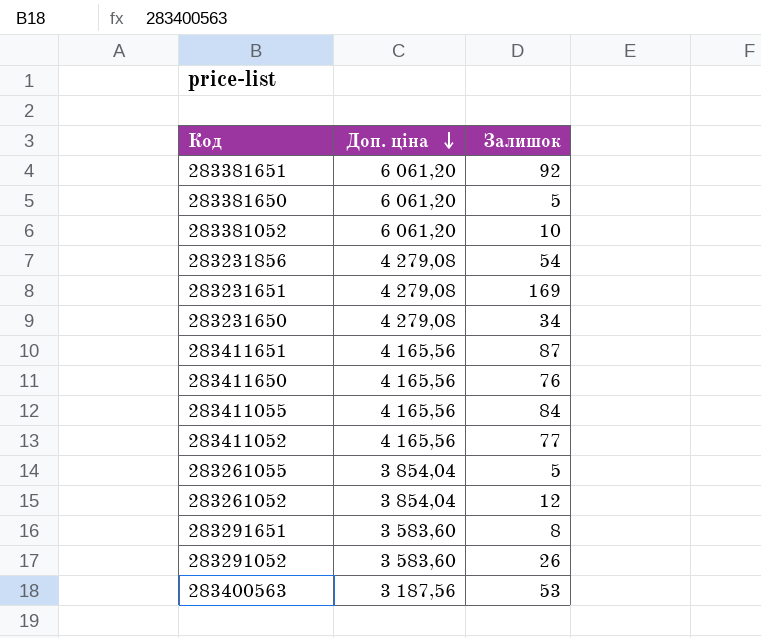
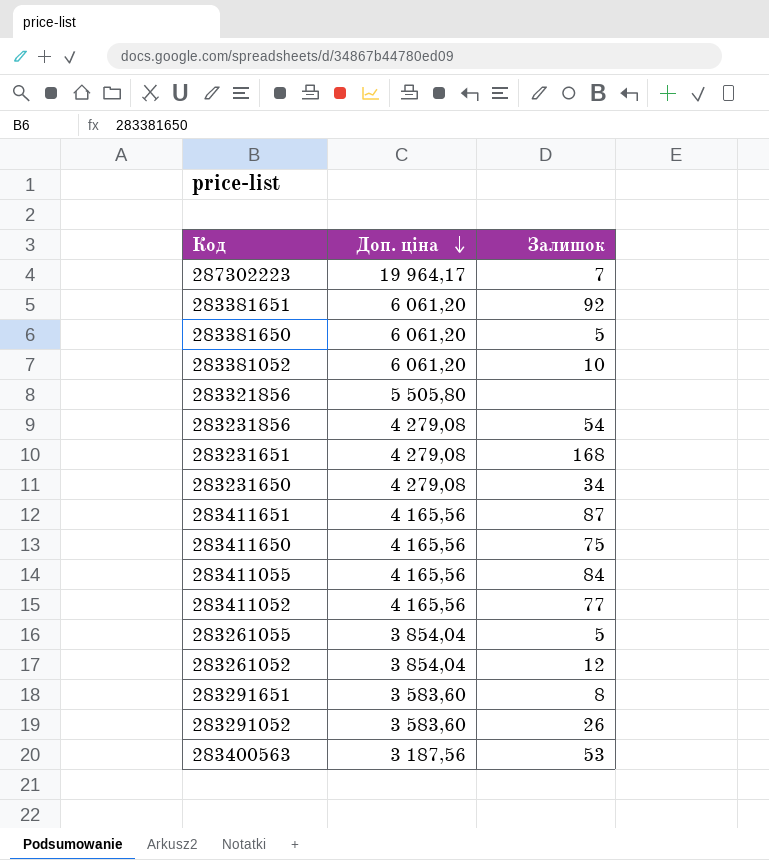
row 287302223: none -> 19 964,17 | 7
row 283321856: none -> 5 505,80 | none
283231651 | Залишок: 169 -> 168
283411650 | Залишок: 76 -> 75

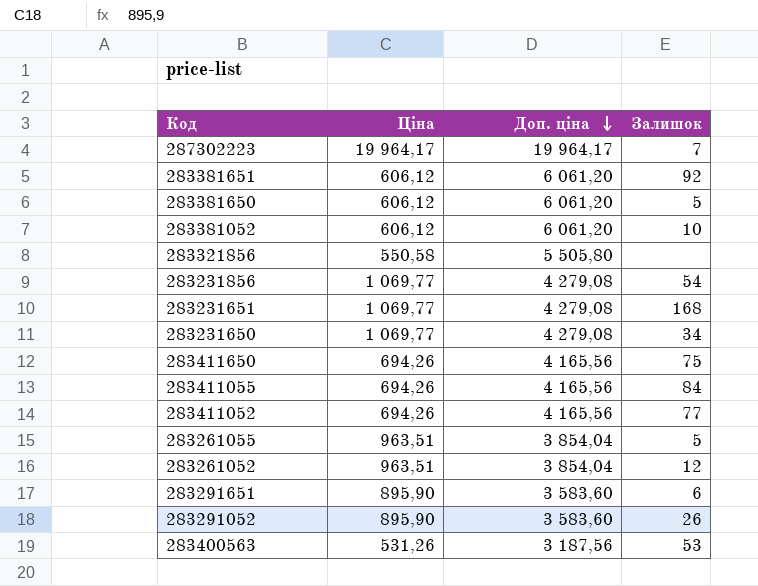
column Ціна | position: none -> 2
row 283411651: 4 165,56 | 87 -> none
283291651 | Залишок: 8 -> 6

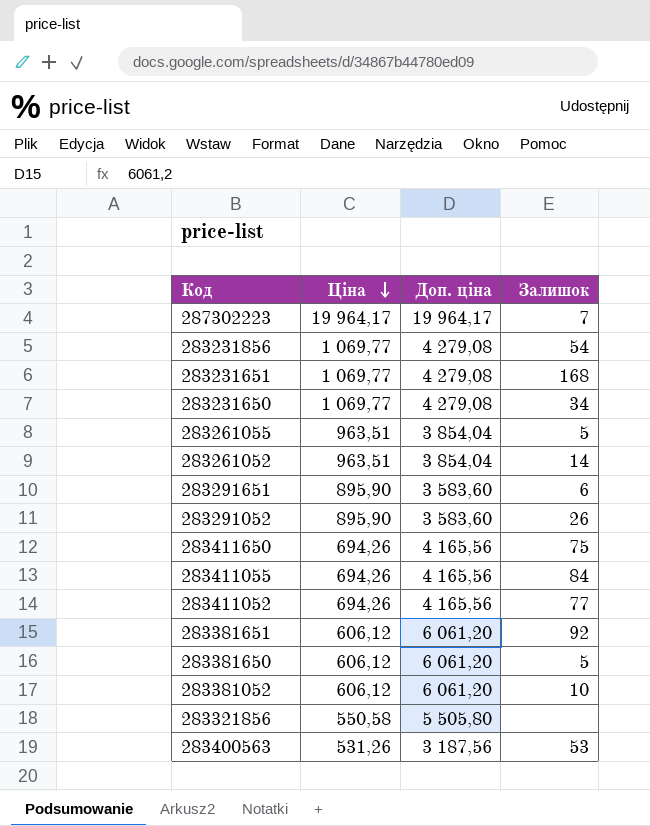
row order: Доп. ціна descending -> Ціна descending
283261052 | Залишок: 12 -> 14

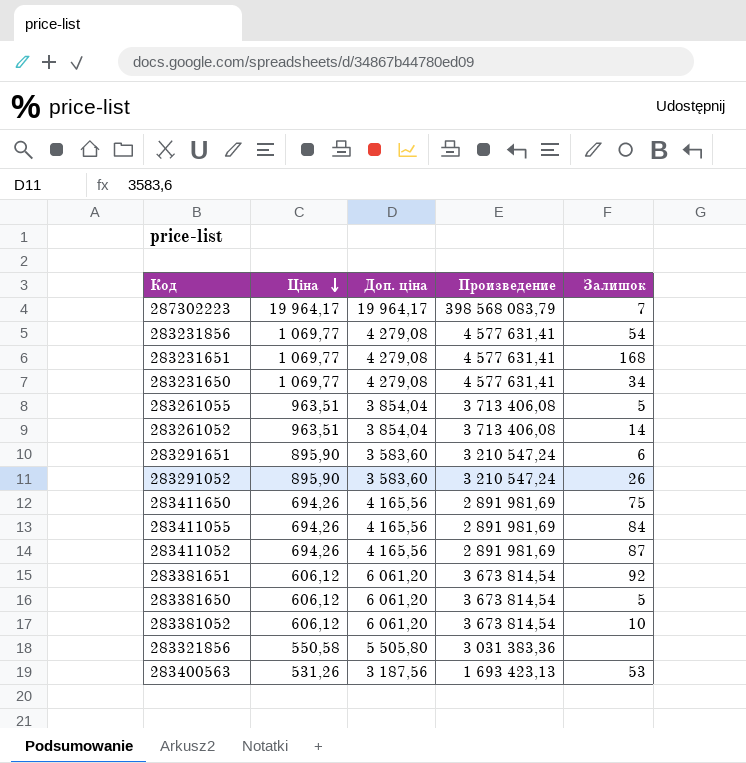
column Произведение | formula: none -> [Ціна] * [Доп. ціна]
283411052 | Залишок: 77 -> 87

